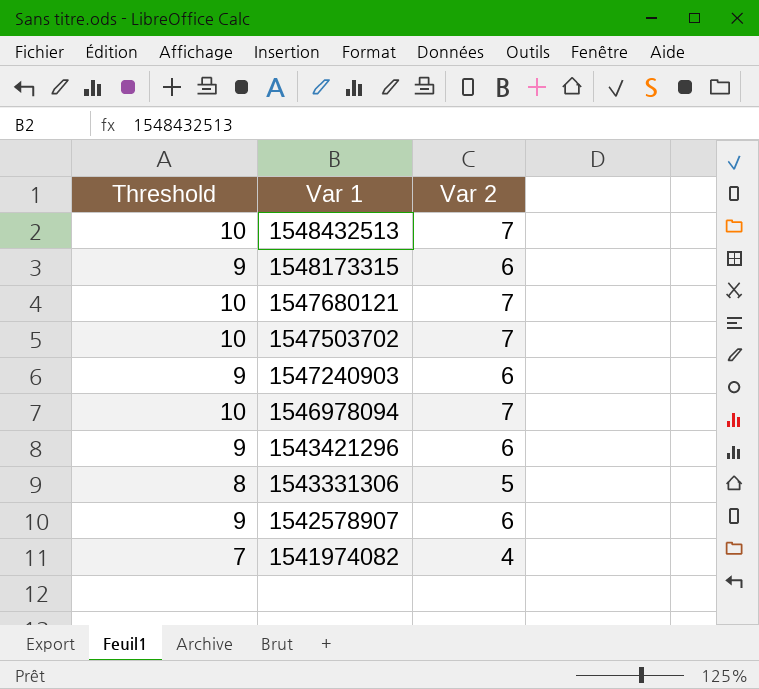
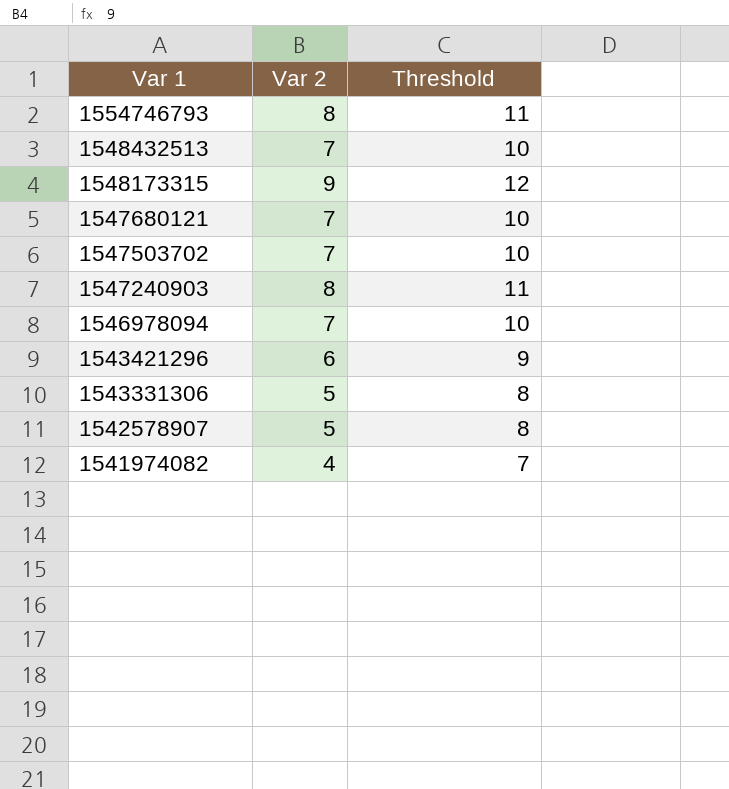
column Threshold | position: 1 -> 3
row 1554746793: none -> 8 | 11
1548173315 | Var 2: 6 -> 9
1548173315 | Threshold: 9 -> 12
1547240903 | Var 2: 6 -> 8
1547240903 | Threshold: 9 -> 11
1542578907 | Var 2: 6 -> 5
1542578907 | Threshold: 9 -> 8

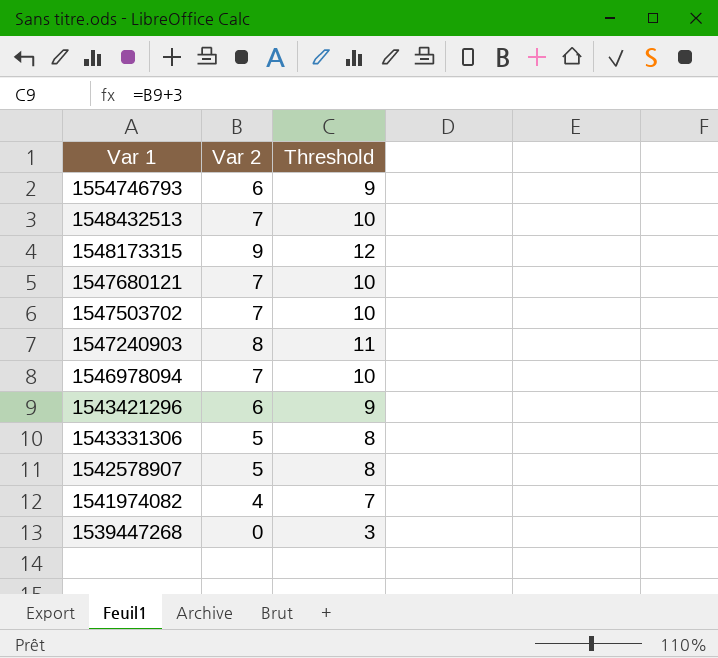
1554746793 | Var 2: 8 -> 6
1554746793 | Threshold: 11 -> 9
row 1539447268: none -> 0 | 3

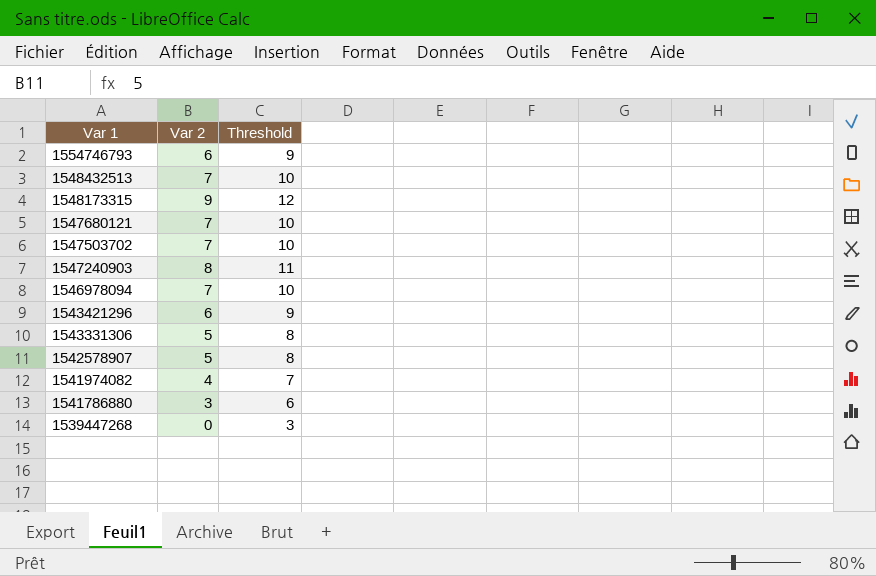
row 1541786880: none -> 3 | 6

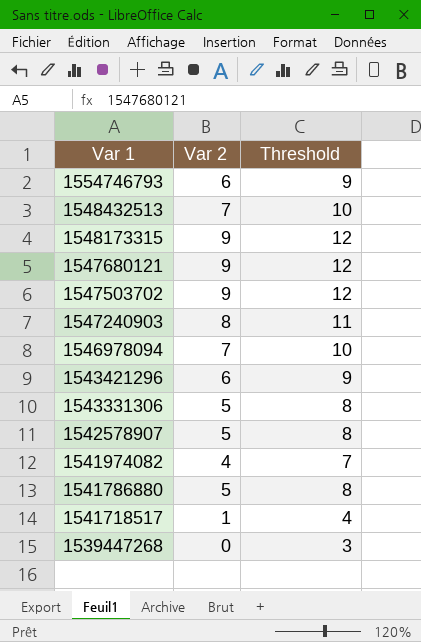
1547680121 | Var 2: 7 -> 9
1547680121 | Threshold: 10 -> 12
1547503702 | Var 2: 7 -> 9
1547503702 | Threshold: 10 -> 12
1541786880 | Var 2: 3 -> 5
1541786880 | Threshold: 6 -> 8
row 1541718517: none -> 1 | 4

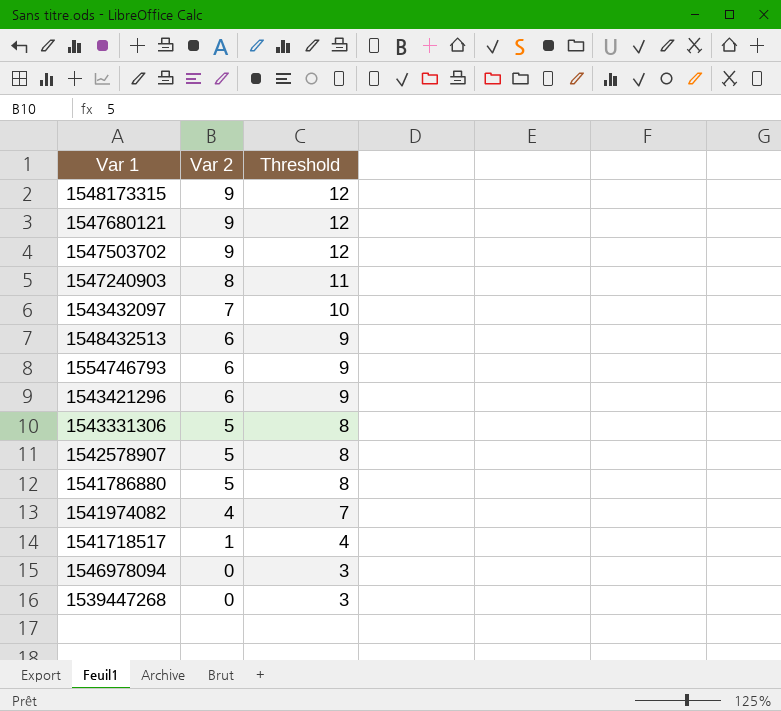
row order: Var 1 descending -> Var 2 descending
row 1543432097: none -> 7 | 10
1548432513 | Var 2: 7 -> 6
1548432513 | Threshold: 10 -> 9
1546978094 | Var 2: 7 -> 0
1546978094 | Threshold: 10 -> 3

